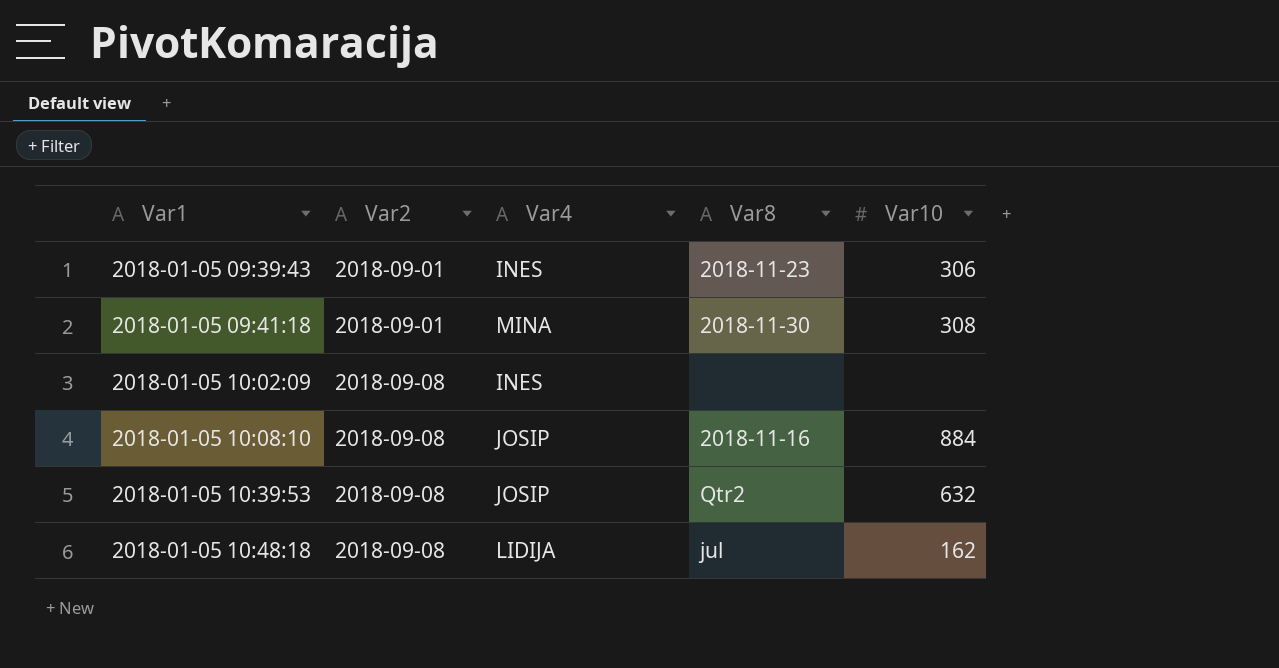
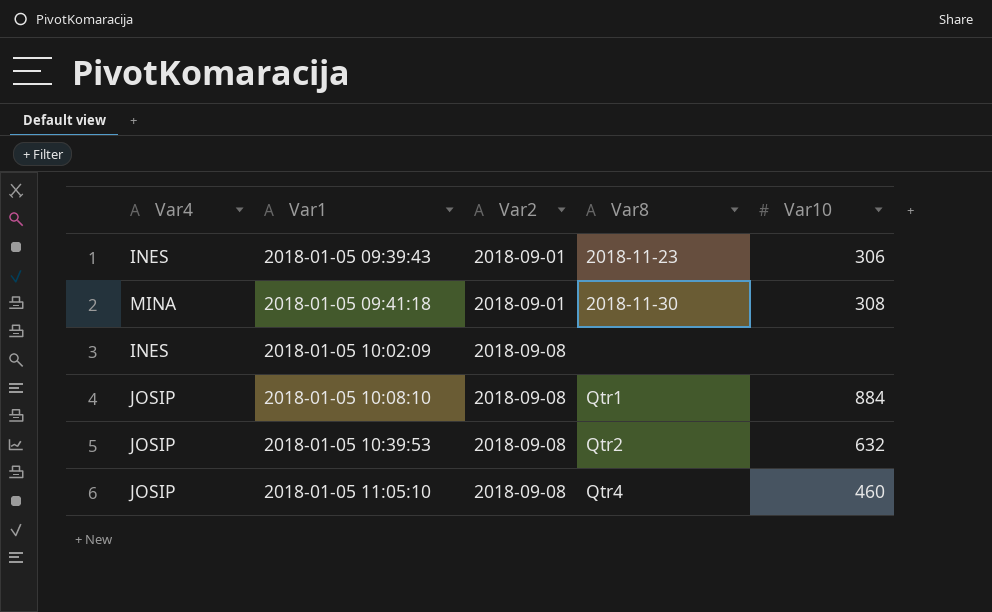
column Var4 | position: 3 -> 1
row 2018-01-05 10:48:18: 2018-09-08 | LIDIJA | jul | 162 -> none
2018-01-05 10:08:10 | Var8: 2018-11-16 -> Qtr1
row 2018-01-05 11:05:10: none -> JOSIP | 2018-09-08 | Qtr4 | 460

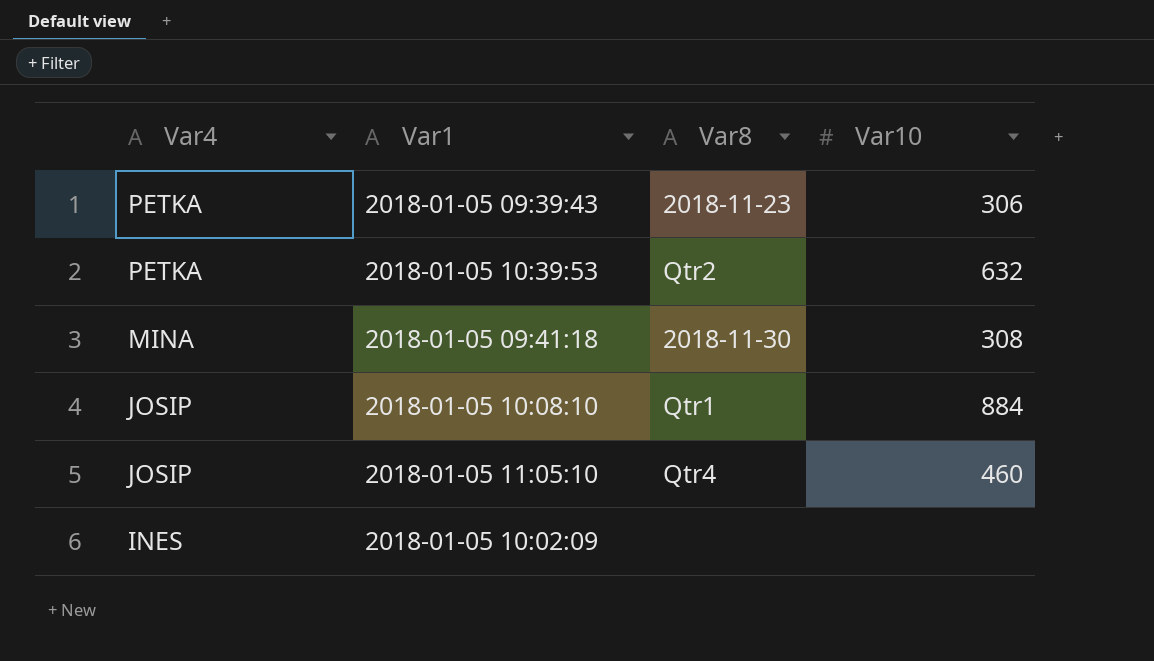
row order: Var1 ascending -> Var4 descending
column Var2 | position: 3 -> none
2018-01-05 09:39:43 | Var4: INES -> PETKA
2018-01-05 10:39:53 | Var4: JOSIP -> PETKA

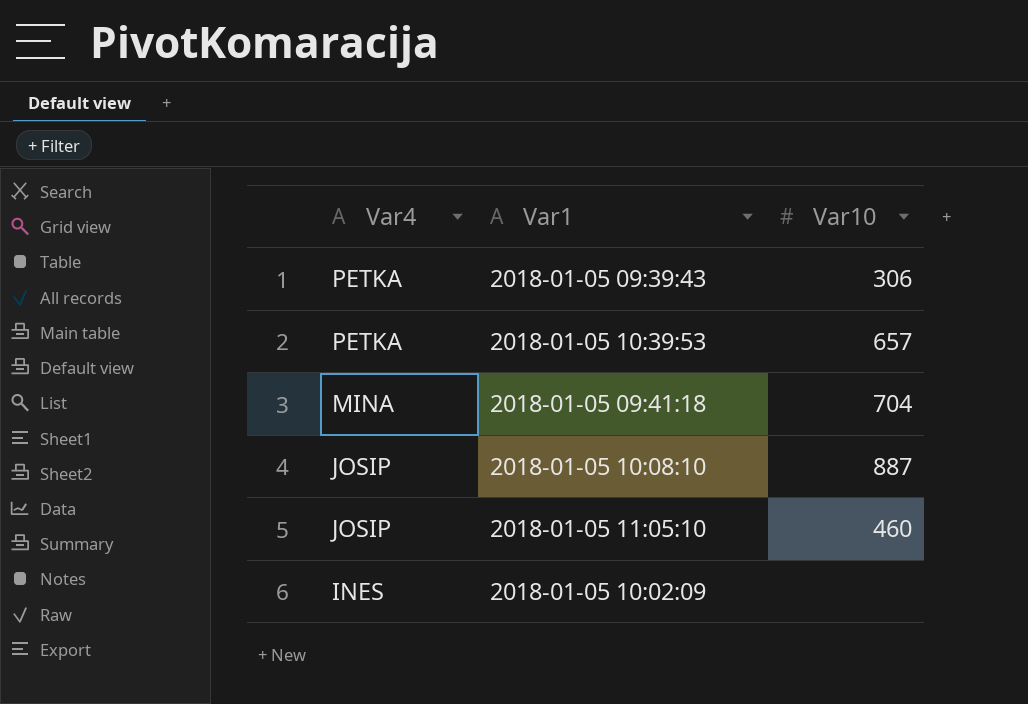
column Var8 | position: 3 -> none
2018-01-05 10:39:53 | Var10: 632 -> 657
2018-01-05 09:41:18 | Var10: 308 -> 704
2018-01-05 10:08:10 | Var10: 884 -> 887

